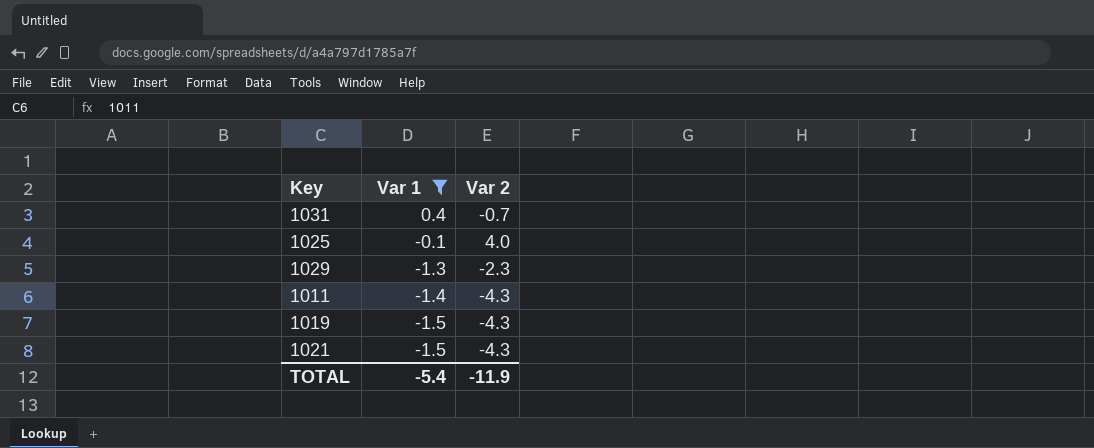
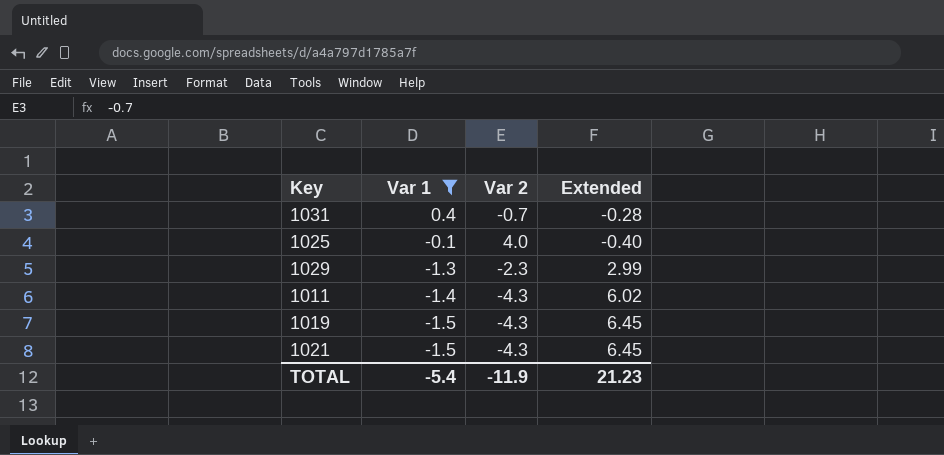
column Extended | formula: none -> [Var 1] * [Var 2]

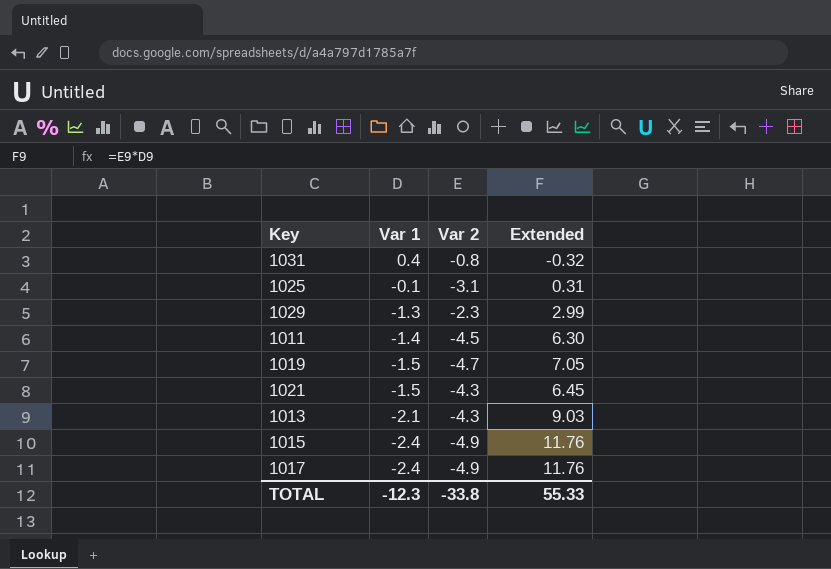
filter: Var 1 >= -1.5 -> none
1031 | Var 2: -0.7 -> -0.8
1031 | Extended: -0.28 -> -0.32
1025 | Var 2: 4.0 -> -3.1
1025 | Extended: -0.40 -> 0.31
1011 | Var 2: -4.3 -> -4.5
1011 | Extended: 6.02 -> 6.30
1019 | Var 2: -4.3 -> -4.7
1019 | Extended: 6.45 -> 7.05
TOTAL | Var 1: -5.4 -> -12.3
TOTAL | Var 2: -11.9 -> -33.8
TOTAL | Extended: 21.23 -> 55.33

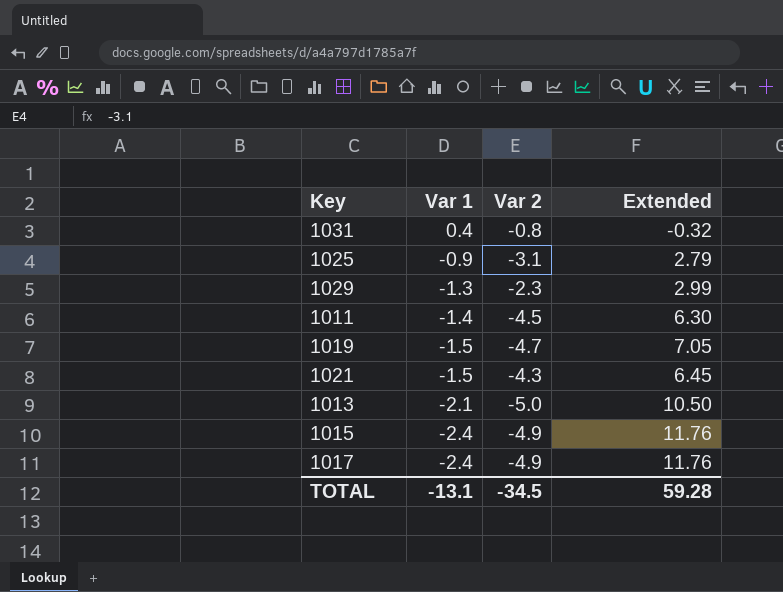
1025 | Var 1: -0.1 -> -0.9
1025 | Extended: 0.31 -> 2.79
1013 | Var 2: -4.3 -> -5.0
1013 | Extended: 9.03 -> 10.50
TOTAL | Var 1: -12.3 -> -13.1
TOTAL | Var 2: -33.8 -> -34.5
TOTAL | Extended: 55.33 -> 59.28

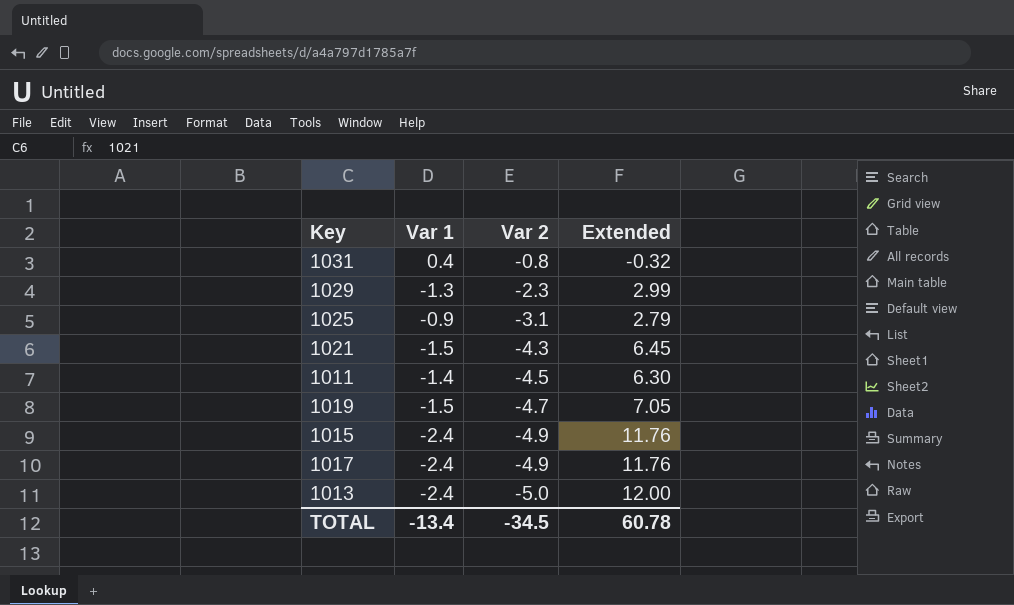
row order: Var 1 descending -> Var 2 descending
1013 | Var 1: -2.1 -> -2.4
1013 | Extended: 10.50 -> 12.00
TOTAL | Var 1: -13.1 -> -13.4
TOTAL | Extended: 59.28 -> 60.78

